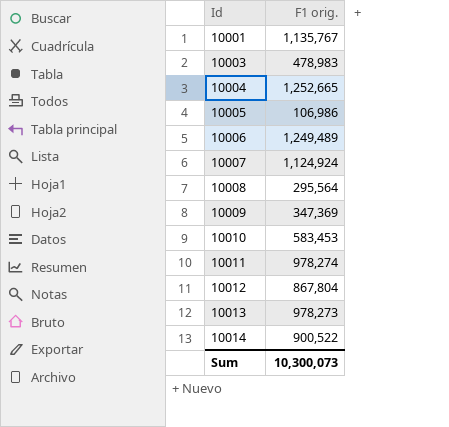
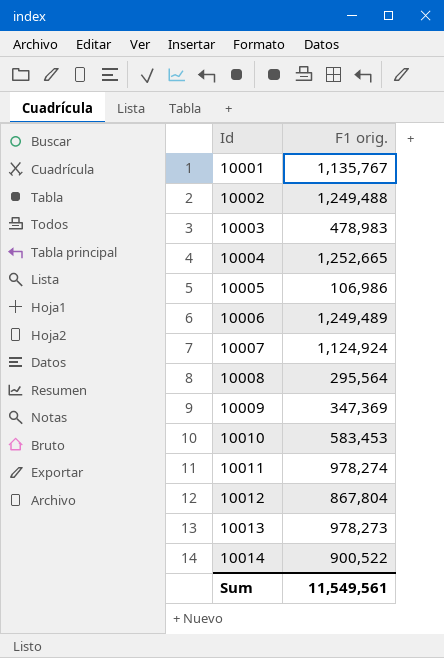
row 10002: none -> 1,249,488
Sum | F1 orig.: 10,300,073 -> 11,549,561

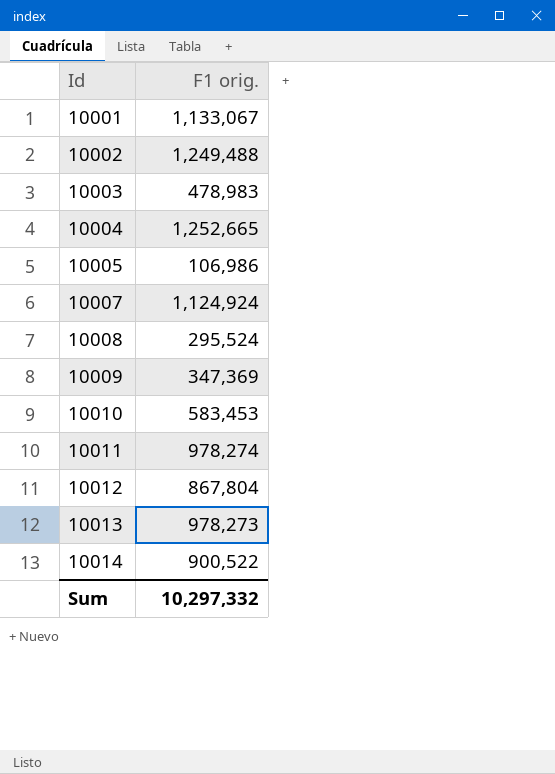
row 10006: 1,249,489 -> none
10001 | F1 orig.: 1,135,767 -> 1,133,067
10008 | F1 orig.: 295,564 -> 295,524
Sum | F1 orig.: 11,549,561 -> 10,297,332

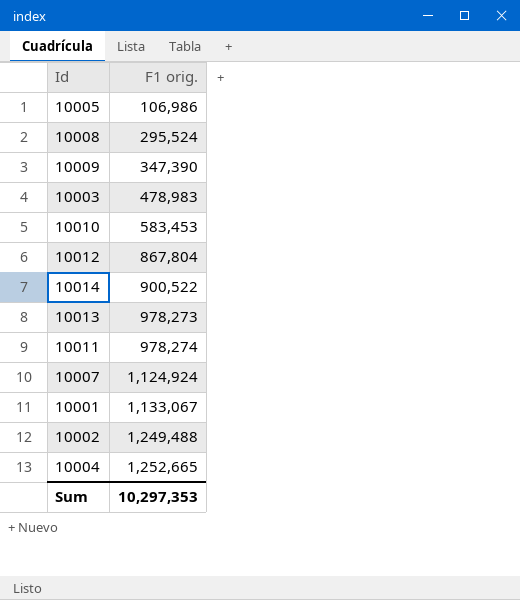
row order: Id ascending -> F1 orig. ascending
10009 | F1 orig.: 347,369 -> 347,390
Sum | F1 orig.: 10,297,332 -> 10,297,353

